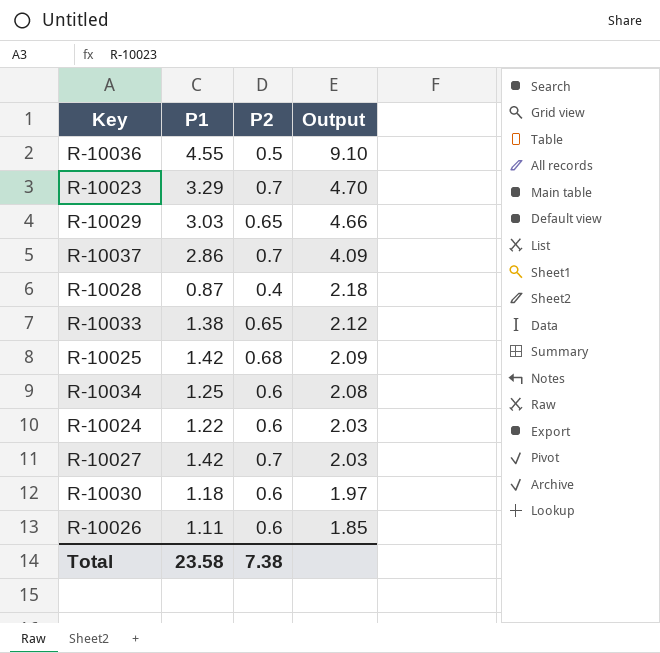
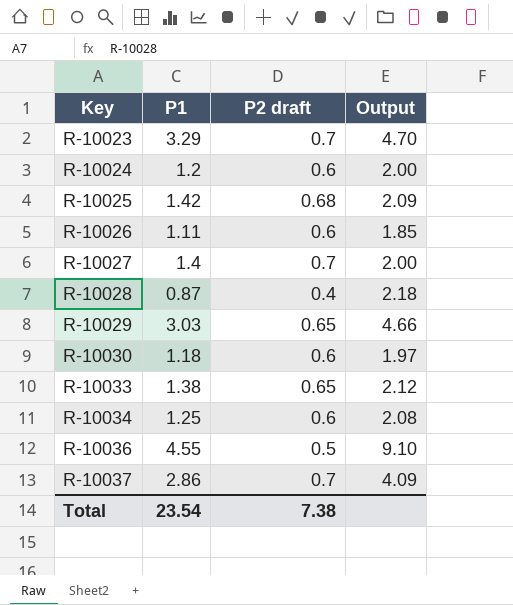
row order: Output descending -> Key ascending
column name: P2 -> P2 draft
R-10024 | P1: 1.22 -> 1.2
R-10024 | Output: 2.03 -> 2.00
R-10027 | P1: 1.42 -> 1.4
R-10027 | Output: 2.03 -> 2.00
Total | P1: 23.58 -> 23.54

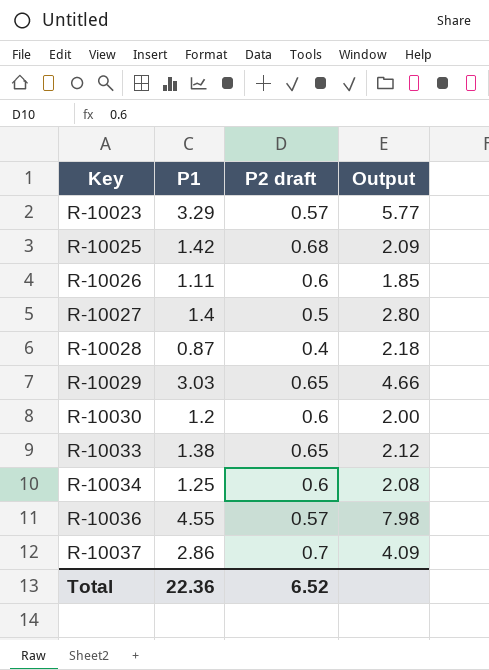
row R-10024: 1.2 | 0.6 | 2.00 -> none
R-10023 | P2 draft: 0.7 -> 0.57
R-10023 | Output: 4.70 -> 5.77
R-10027 | P2 draft: 0.7 -> 0.5
R-10027 | Output: 2.00 -> 2.80
R-10030 | P1: 1.18 -> 1.2
R-10030 | Output: 1.97 -> 2.00
R-10036 | P2 draft: 0.5 -> 0.57
R-10036 | Output: 9.10 -> 7.98
Total | P1: 23.54 -> 22.36
Total | P2 draft: 7.38 -> 6.52

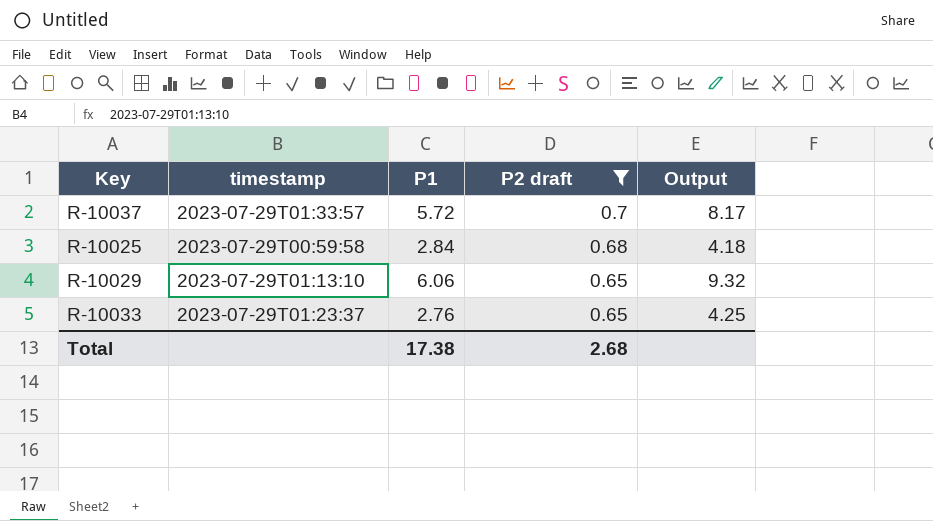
filter: none -> P2 draft >= 0.65
row order: Key ascending -> P2 draft descending
column timestamp | position: none -> 2
R-10037 | P1: 2.86 -> 5.72
R-10037 | Output: 4.09 -> 8.17
R-10025 | P1: 1.42 -> 2.84
R-10025 | Output: 2.09 -> 4.18
R-10029 | P1: 3.03 -> 6.06
R-10029 | Output: 4.66 -> 9.32
R-10033 | P1: 1.38 -> 2.76
R-10033 | Output: 2.12 -> 4.25
Total | P1: 22.36 -> 17.38
Total | P2 draft: 6.52 -> 2.68

